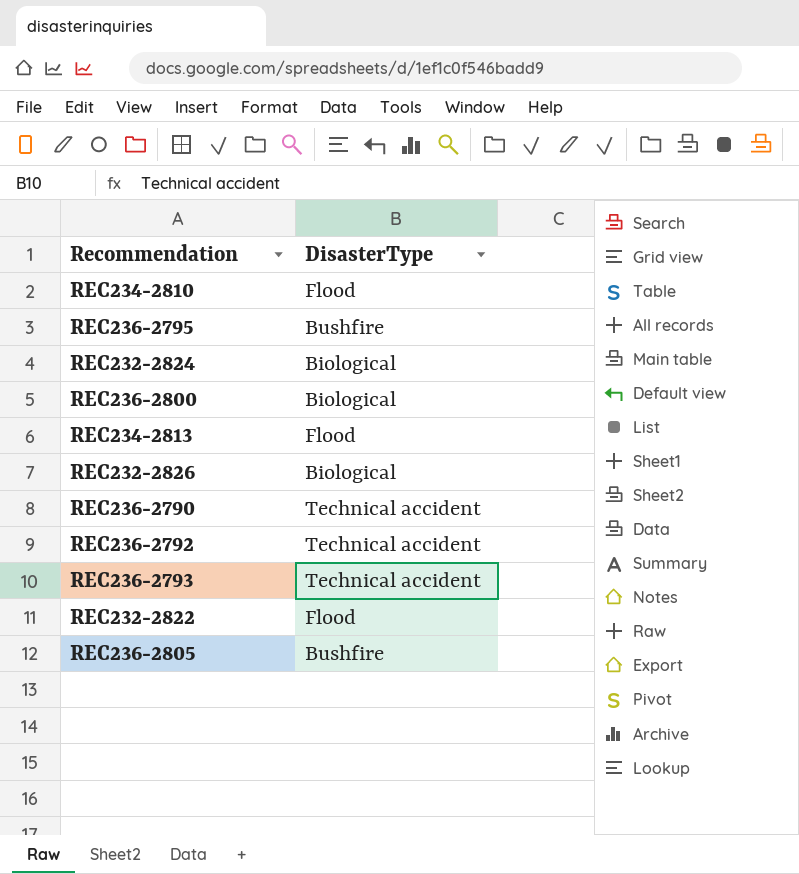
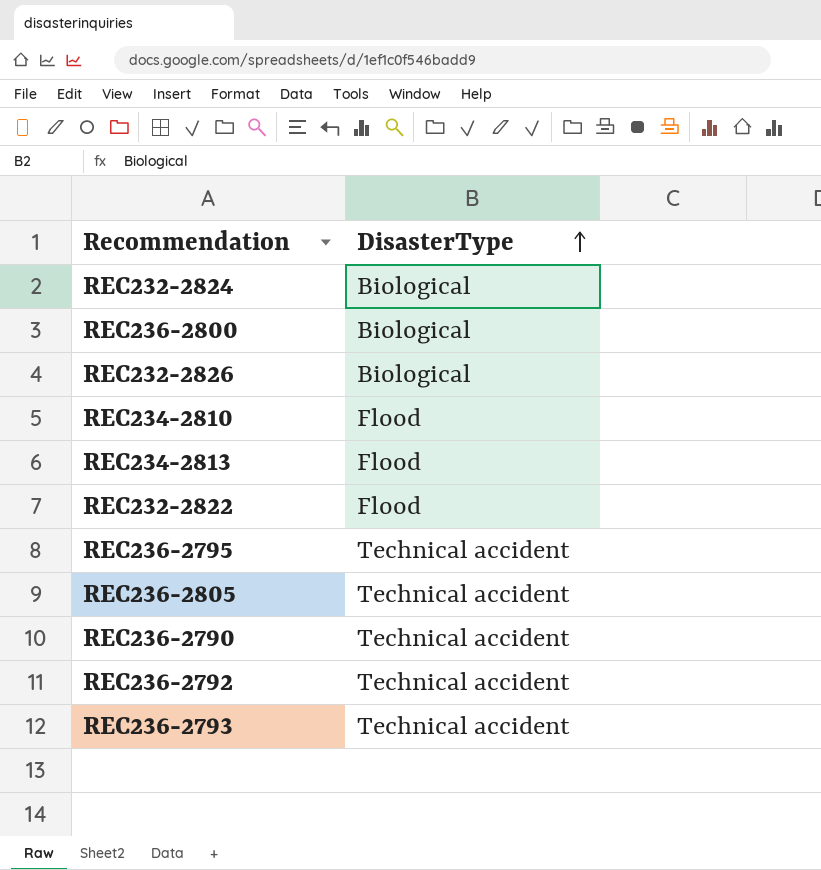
row order: none -> DisasterType ascending
REC236-2795 | DisasterType: Bushfire -> Technical accident
REC236-2805 | DisasterType: Bushfire -> Technical accident

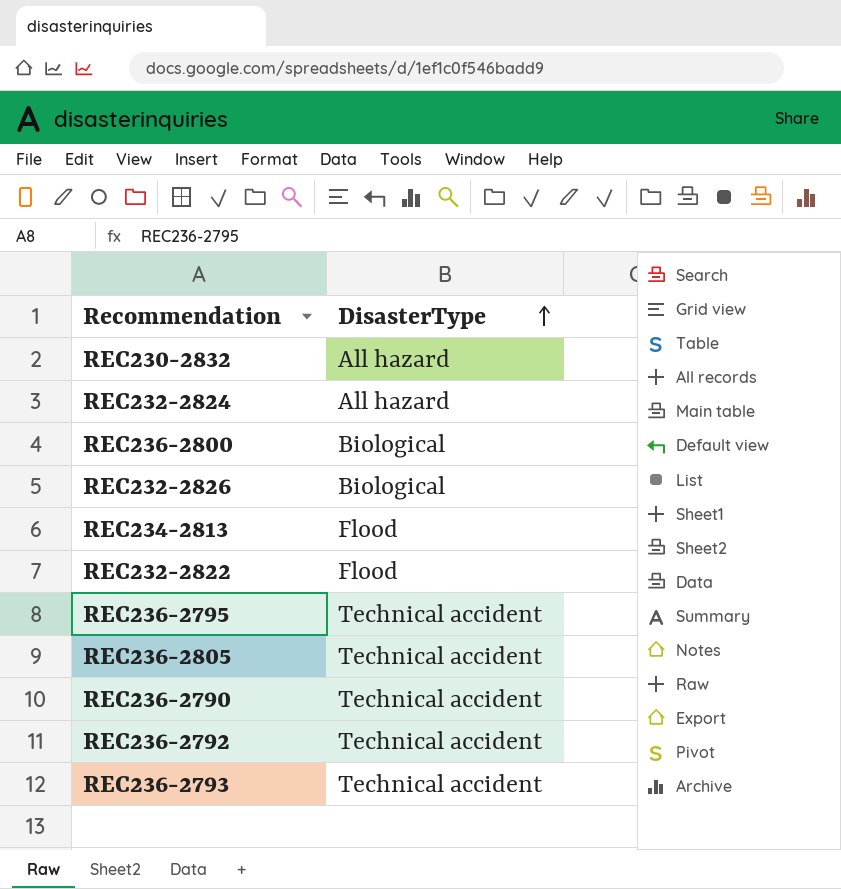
row REC234-2810: Flood -> none
row REC230-2832: none -> All hazard
REC232-2824 | DisasterType: Biological -> All hazard

